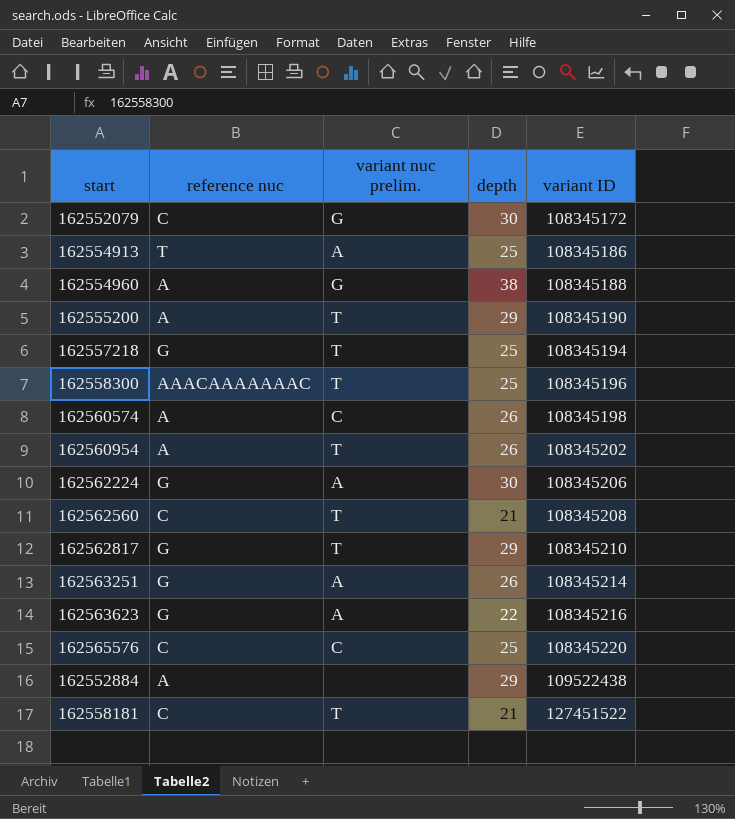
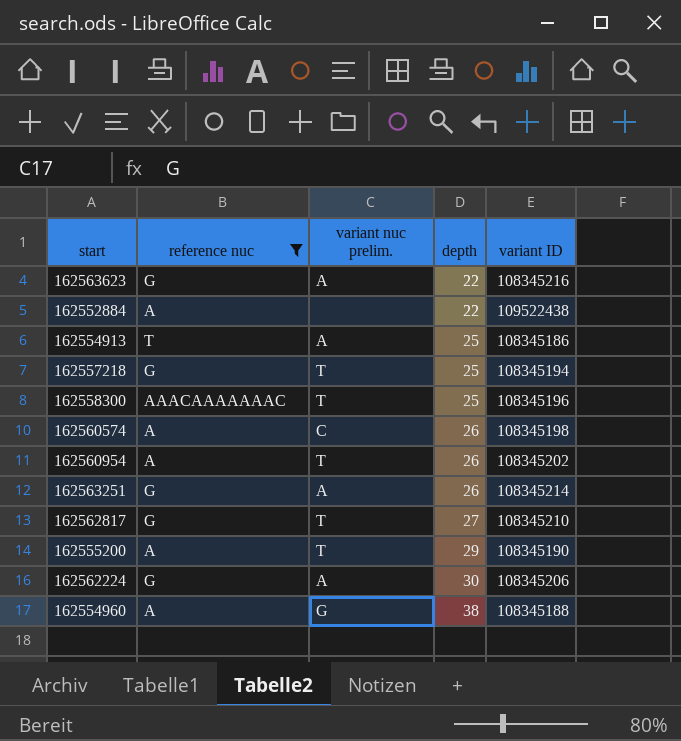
filter: none -> reference nuc != C
row order: variant ID ascending -> depth ascending
162552884 | depth: 29 -> 22
162562817 | depth: 29 -> 27

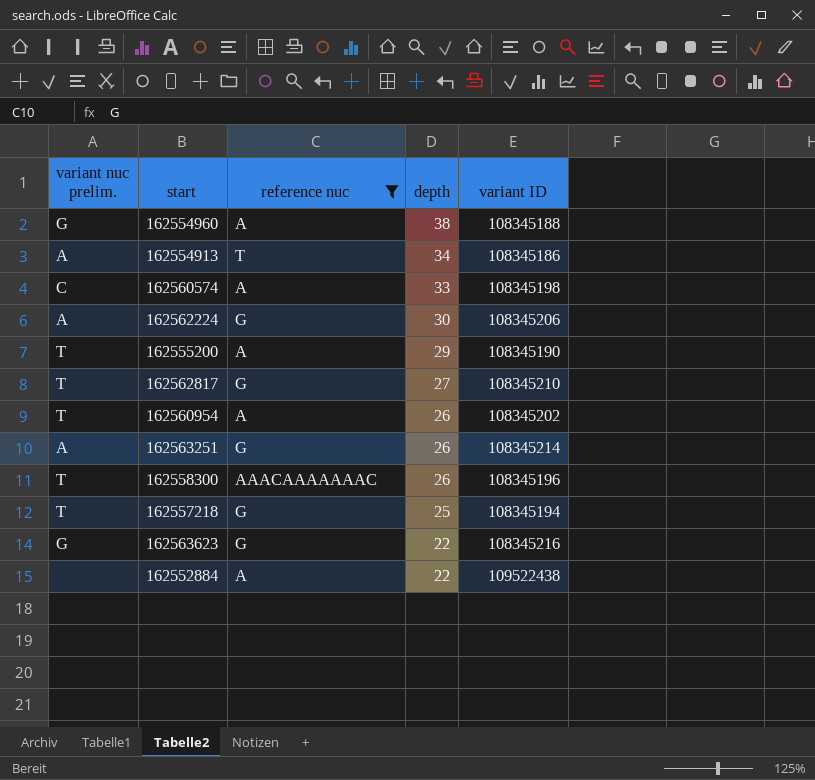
row order: depth ascending -> depth descending
column variant nuc prelim. | position: 3 -> 1
162554913 | depth: 25 -> 34
162560574 | depth: 26 -> 33
162558300 | depth: 25 -> 26
162563623 | variant nuc prelim.: A -> G

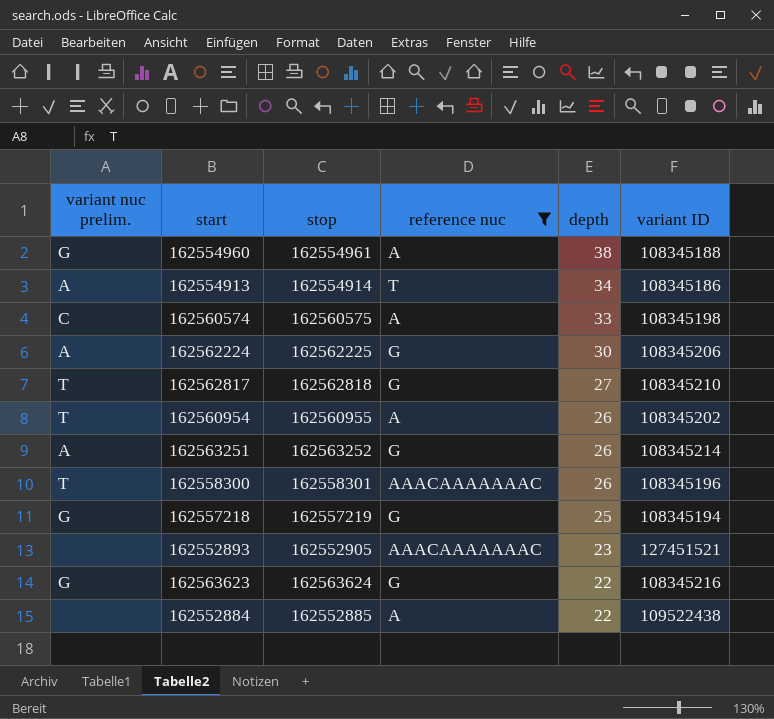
column stop | position: none -> 3
row 162555200: T | A | 29 | 108345190 -> none
162557218 | variant nuc prelim.: T -> G
row 162552893: none -> none | 162552905 | AAACAAAAAAAC | 23 | 127451521

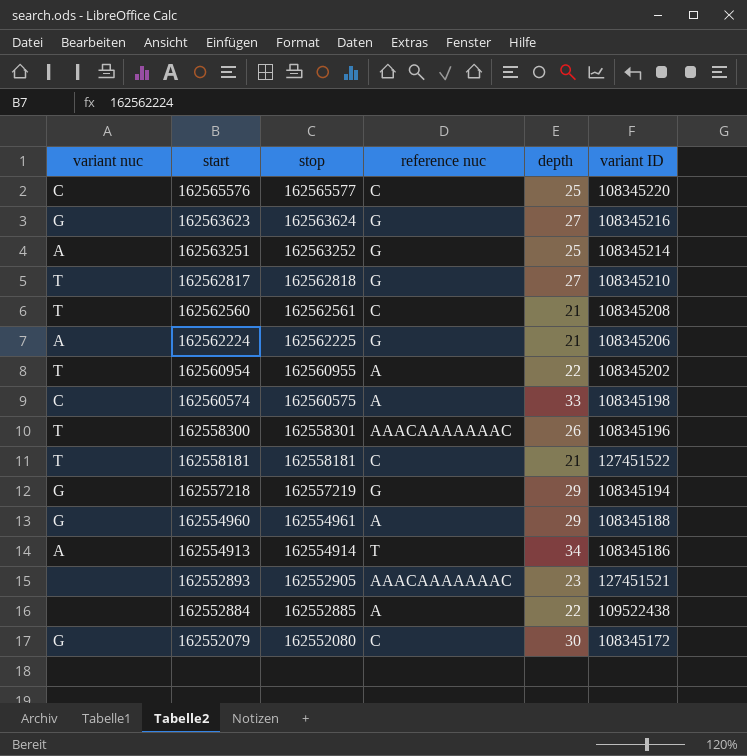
filter: reference nuc != C -> none
row order: depth descending -> start descending
column name: variant nuc prelim. -> variant nuc
162563623 | depth: 22 -> 27
162563251 | depth: 26 -> 25
162562224 | depth: 30 -> 21
162560954 | depth: 26 -> 22
162557218 | depth: 25 -> 29
162554960 | depth: 38 -> 29

